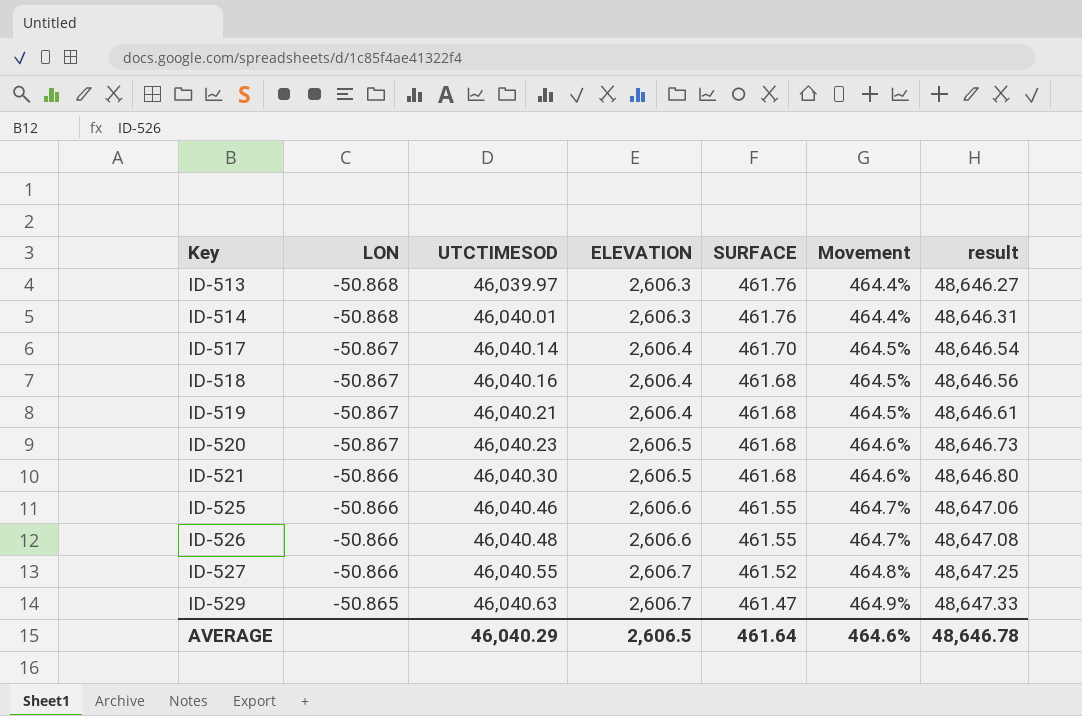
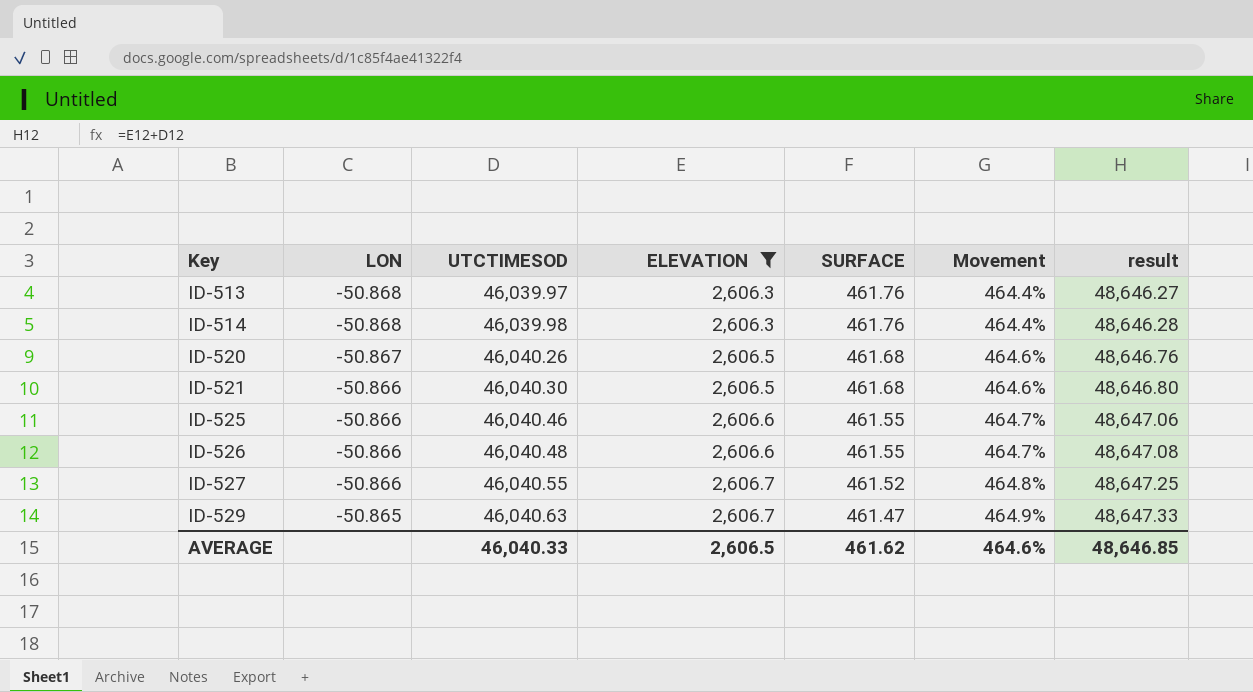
filter: none -> ELEVATION != 2,606.4
ID-514 | UTCTIMESOD: 46,040.01 -> 46,039.98
ID-514 | result: 48,646.31 -> 48,646.28
ID-520 | UTCTIMESOD: 46,040.23 -> 46,040.26
ID-520 | result: 48,646.73 -> 48,646.76
AVERAGE | UTCTIMESOD: 46,040.29 -> 46,040.33
AVERAGE | SURFACE: 461.64 -> 461.62
AVERAGE | result: 48,646.78 -> 48,646.85

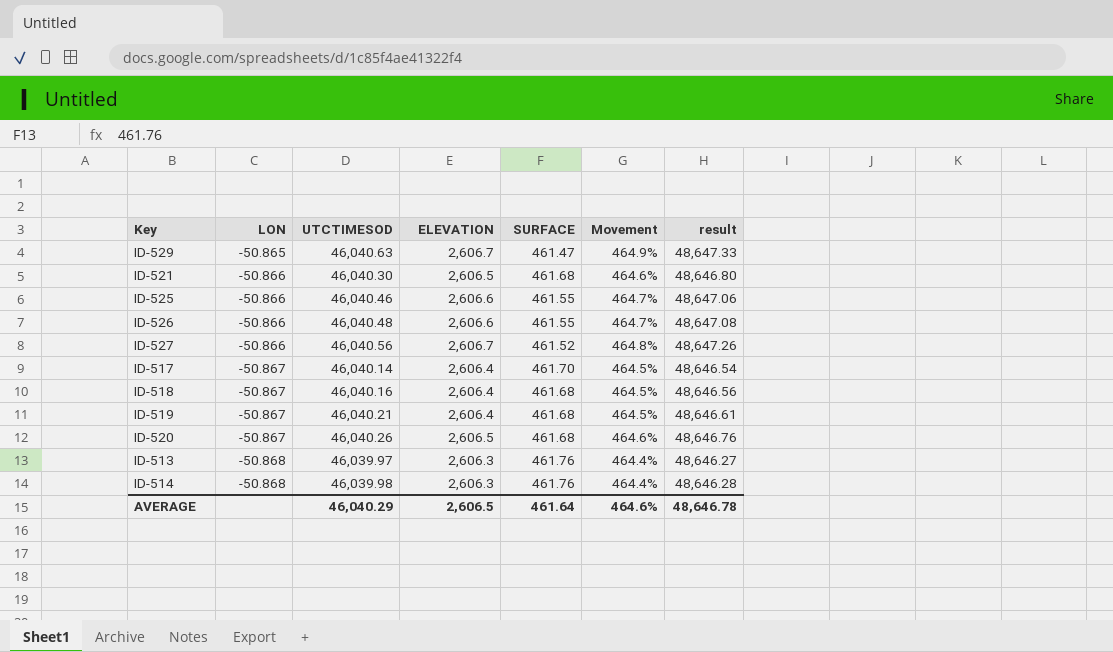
filter: ELEVATION != 2,606.4 -> none
row order: Key ascending -> LON descending
ID-527 | UTCTIMESOD: 46,040.55 -> 46,040.56
ID-527 | result: 48,647.25 -> 48,647.26
AVERAGE | UTCTIMESOD: 46,040.33 -> 46,040.29
AVERAGE | SURFACE: 461.62 -> 461.64
AVERAGE | result: 48,646.85 -> 48,646.78

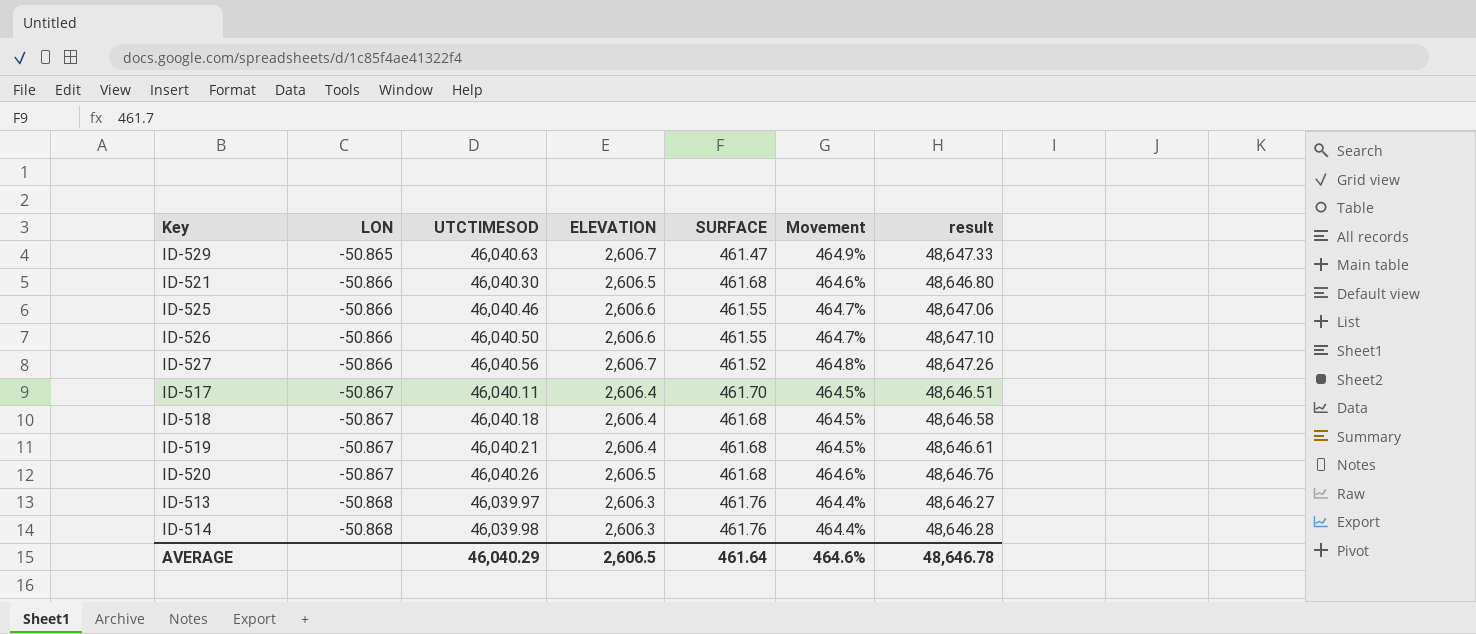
ID-526 | UTCTIMESOD: 46,040.48 -> 46,040.50
ID-526 | result: 48,647.08 -> 48,647.10
ID-517 | UTCTIMESOD: 46,040.14 -> 46,040.11
ID-517 | result: 48,646.54 -> 48,646.51
ID-518 | UTCTIMESOD: 46,040.16 -> 46,040.18
ID-518 | result: 48,646.56 -> 48,646.58

